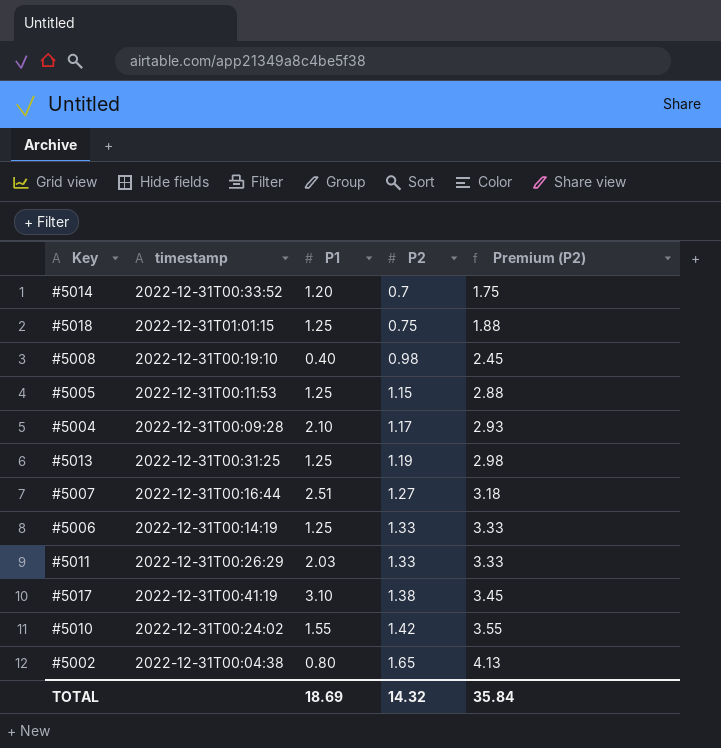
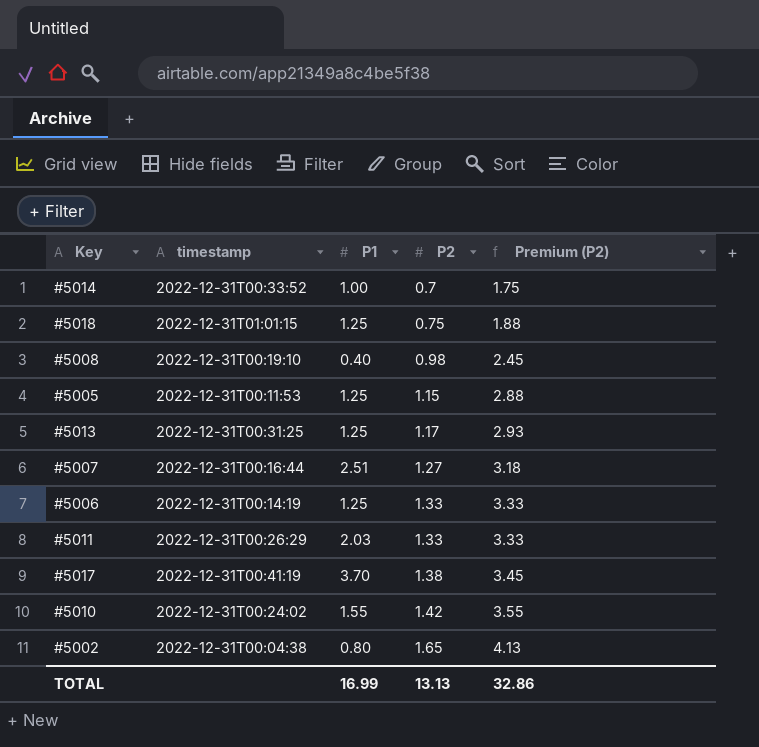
row #5004: 2022-12-31T00:09:28 | 2.10 | 1.17 | 2.93 -> none
#5014 | P1: 1.20 -> 1.00
#5013 | P2: 1.19 -> 1.17
#5013 | Premium (P2): 2.98 -> 2.93
#5017 | P1: 3.10 -> 3.70
TOTAL | P1: 18.69 -> 16.99
TOTAL | P2: 14.32 -> 13.13
TOTAL | Premium (P2): 35.84 -> 32.86

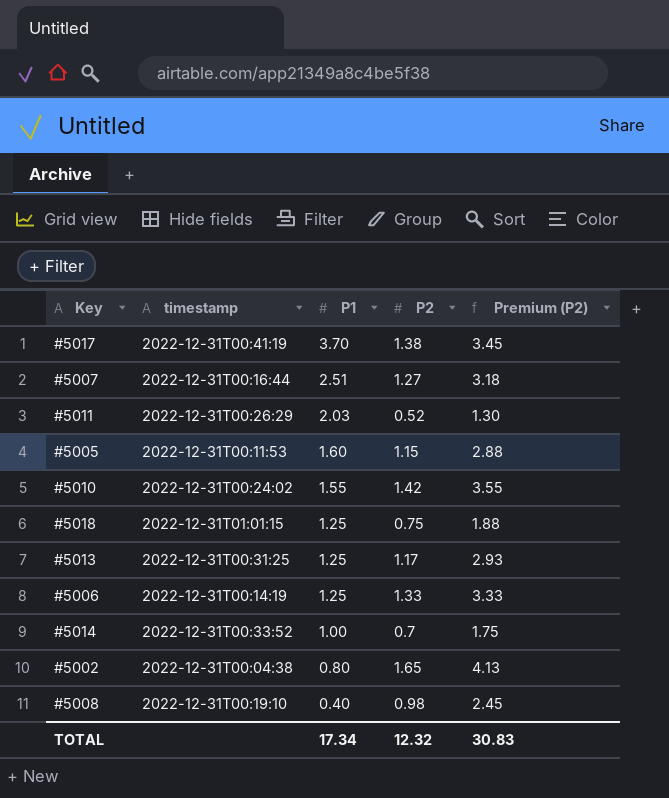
row order: P2 ascending -> P1 descending
#5011 | P2: 1.33 -> 0.52
#5011 | Premium (P2): 3.33 -> 1.30
#5005 | P1: 1.25 -> 1.60
TOTAL | P1: 16.99 -> 17.34
TOTAL | P2: 13.13 -> 12.32
TOTAL | Premium (P2): 32.86 -> 30.83

